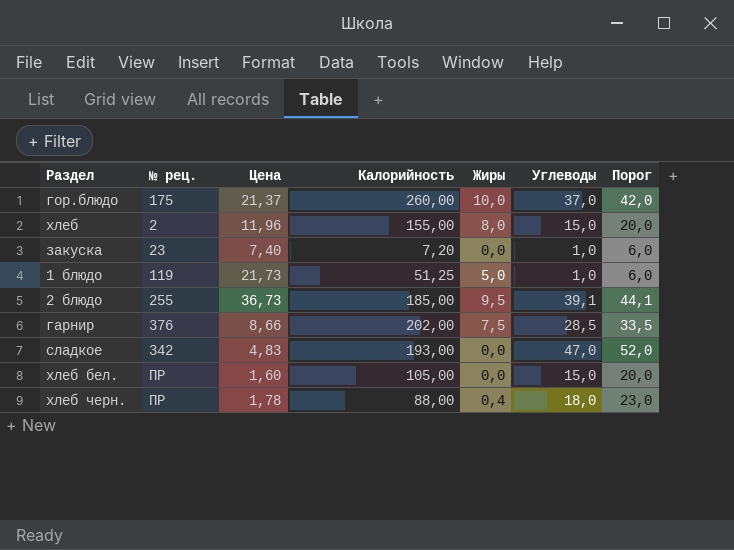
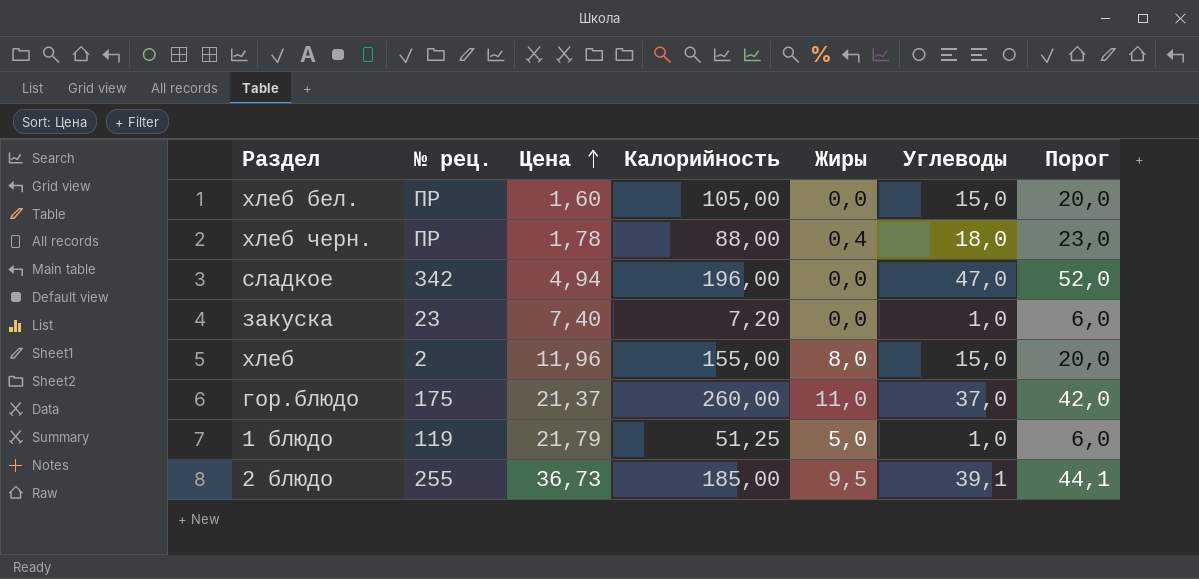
row order: none -> Цена ascending
row гарнир: 376 | 8,66 | 202,00 | 7,5 | 28,5 | 33,5 -> none
сладкое | Цена: 4,83 -> 4,94
сладкое | Калорийность: 193,00 -> 196,00
гор.блюдо | Жиры: 10,0 -> 11,0
1 блюдо | Цена: 21,73 -> 21,79

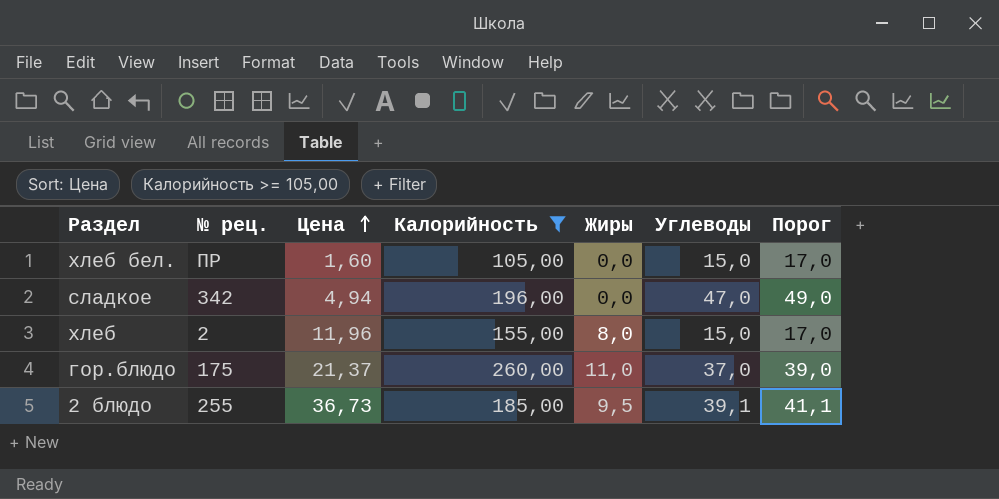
filter: none -> Калорийность >= 105,00
column Порог | formula: [Углеводы] + 5 -> [Углеводы] + 2

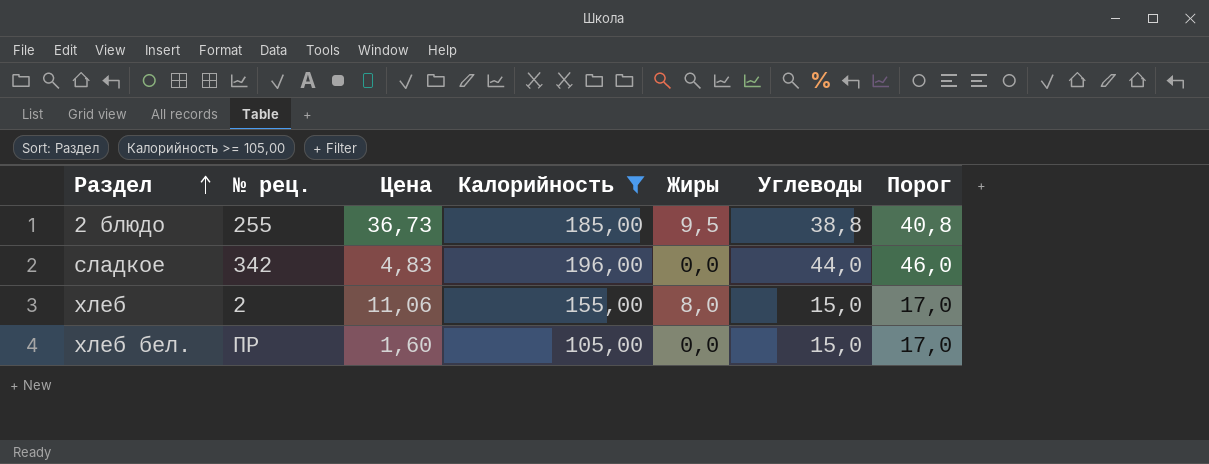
row order: Цена ascending -> Раздел ascending
row гор.блюдо: 175 | 21,37 | 260,00 | 11,0 | 37,0 | 39,0 -> none
2 блюдо | Углеводы: 39,1 -> 38,8
2 блюдо | Порог: 41,1 -> 40,8
сладкое | Цена: 4,94 -> 4,83
сладкое | Углеводы: 47,0 -> 44,0
сладкое | Порог: 49,0 -> 46,0
хлеб | Цена: 11,96 -> 11,06

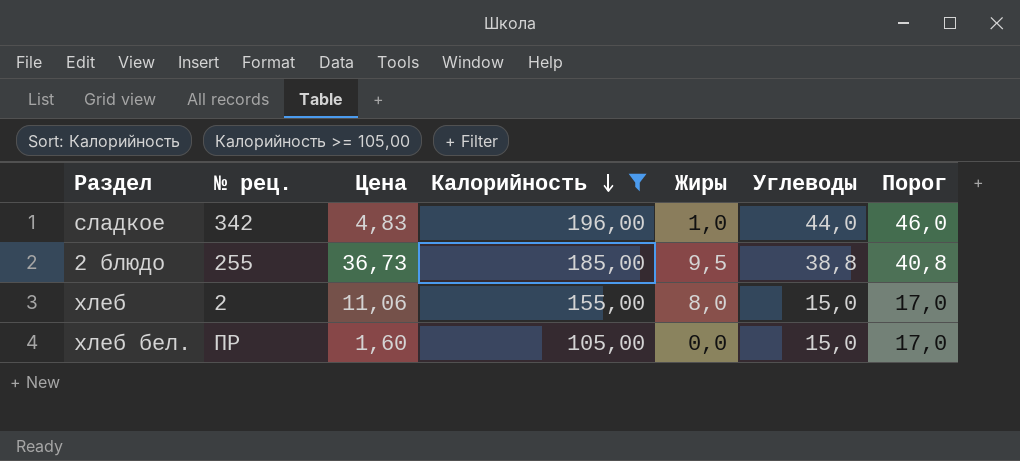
row order: Раздел ascending -> Калорийность descending
сладкое | Жиры: 0,0 -> 1,0

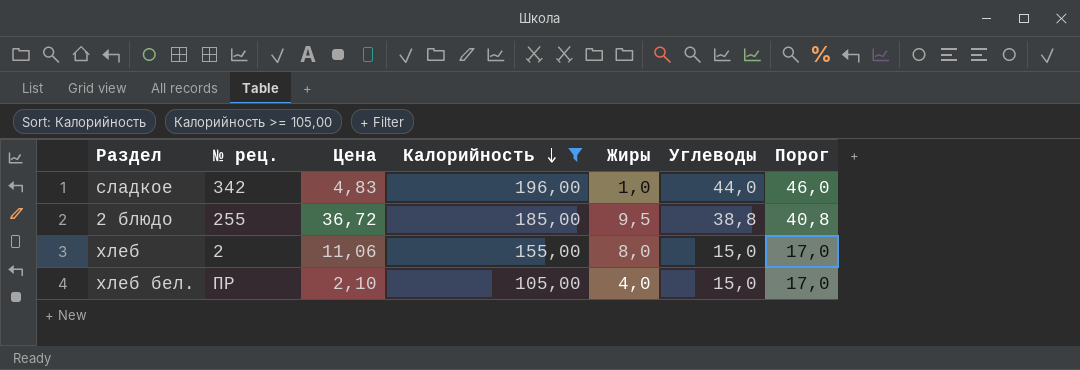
2 блюдо | Цена: 36,73 -> 36,72
хлеб бел. | Цена: 1,60 -> 2,10
хлеб бел. | Жиры: 0,0 -> 4,0

